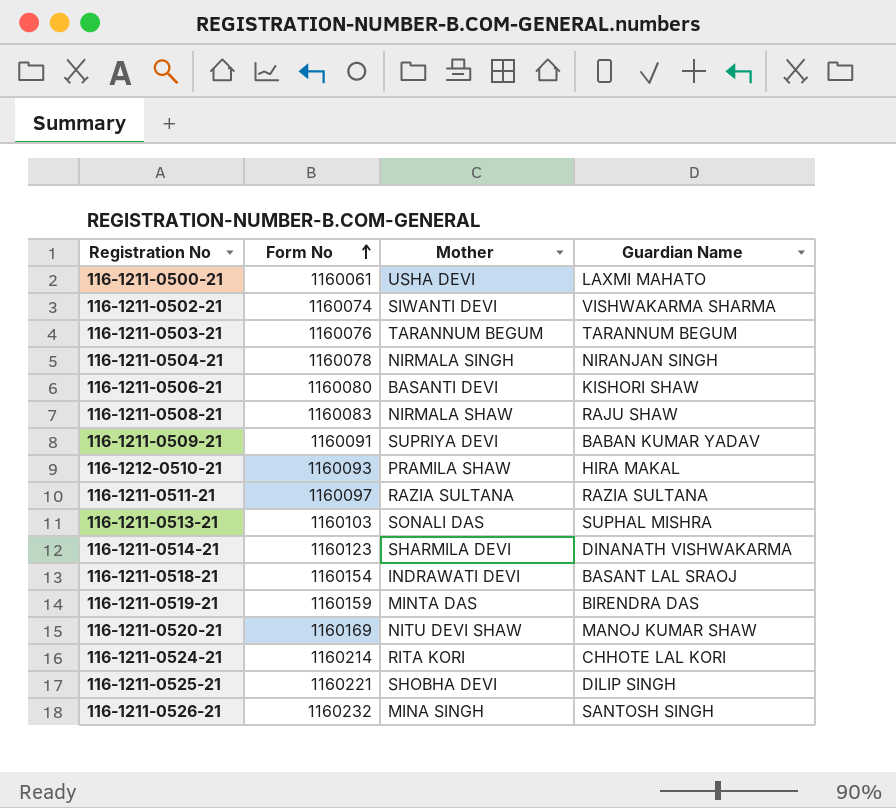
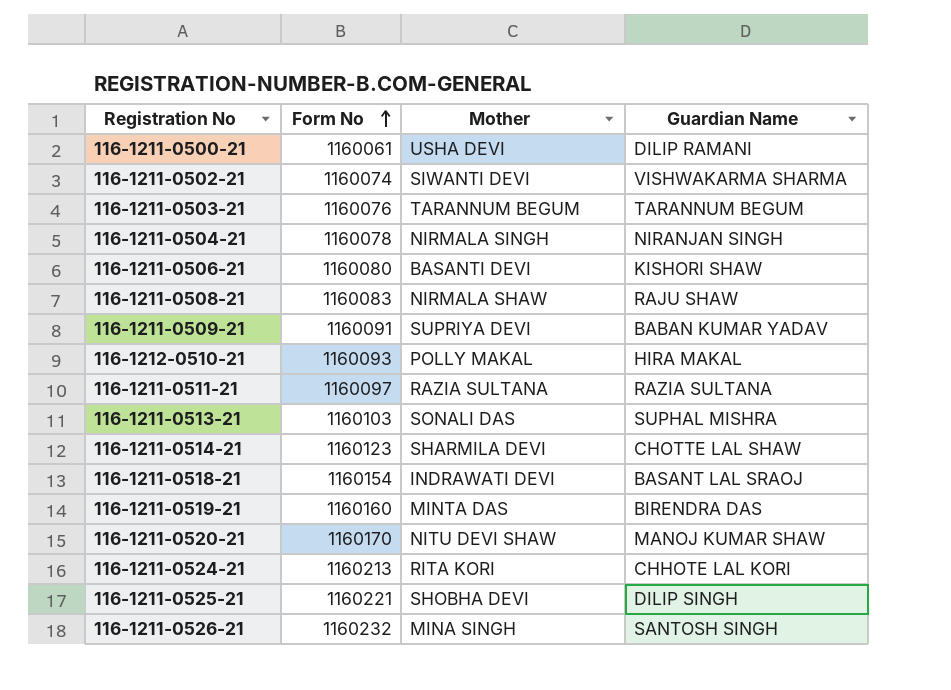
116-1211-0500-21 | Guardian Name: LAXMI MAHATO -> DILIP RAMANI
116-1212-0510-21 | Mother: PRAMILA SHAW -> POLLY MAKAL
116-1211-0514-21 | Guardian Name: DINANATH VISHWAKARMA -> CHOTTE LAL SHAW
116-1211-0519-21 | Form No: 1160159 -> 1160160
116-1211-0520-21 | Form No: 1160169 -> 1160170
116-1211-0524-21 | Form No: 1160214 -> 1160213

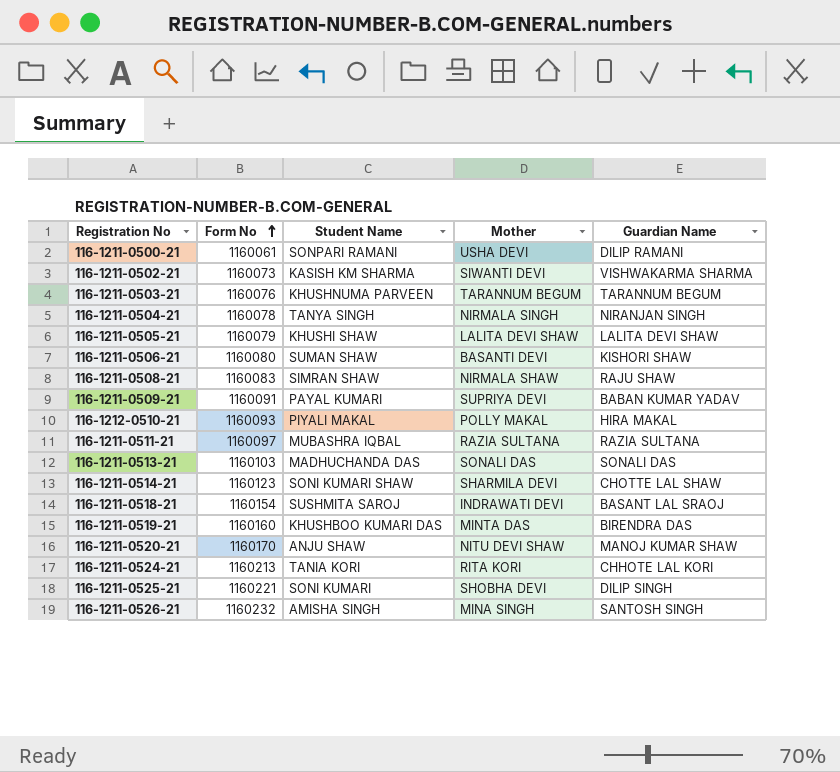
column Student Name | position: none -> 3
116-1211-0502-21 | Form No: 1160074 -> 1160073
row 116-1211-0505-21: none -> 1160079 | KHUSHI SHAW | LALITA DEVI SHAW | LALITA DEVI SHAW
116-1211-0513-21 | Guardian Name: SUPHAL MISHRA -> SONALI DAS

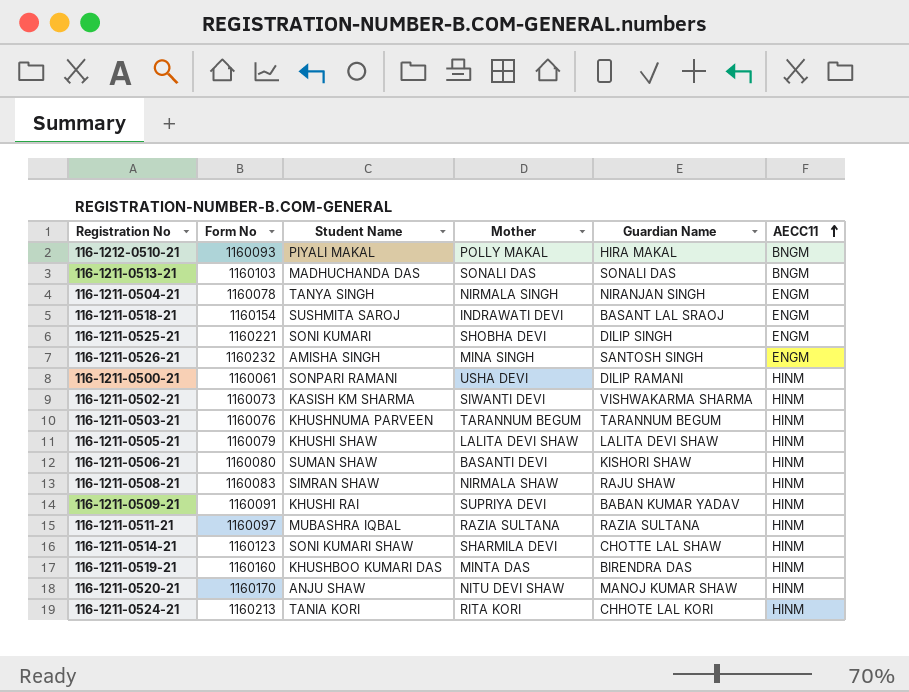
row order: Form No ascending -> AECC11 ascending
column AECC11 | position: none -> 6
116-1211-0509-21 | Student Name: PAYAL KUMARI -> KHUSHI RAI

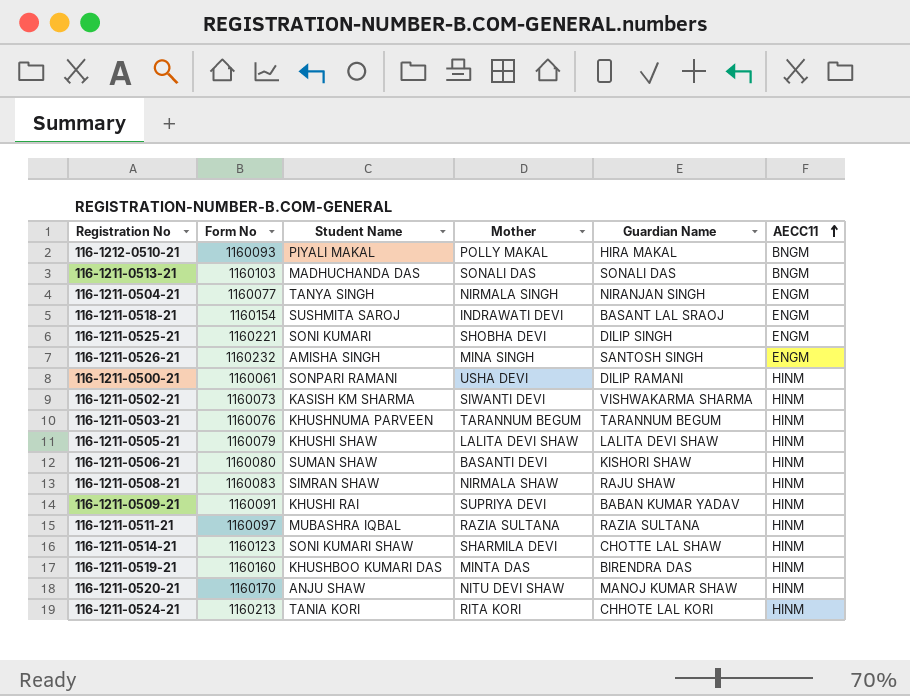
116-1211-0504-21 | Form No: 1160078 -> 1160077

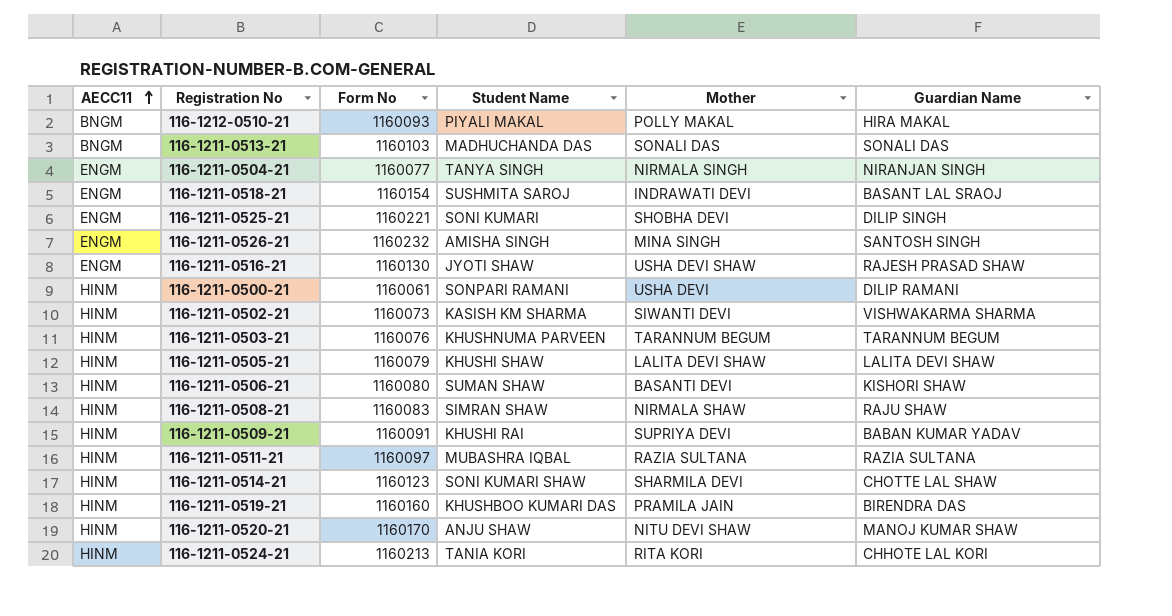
column AECC11 | position: 6 -> 1
row 116-1211-0516-21: none -> ENGM | 1160130 | JYOTI SHAW | USHA DEVI SHAW | RAJESH PRASAD SHAW
116-1211-0519-21 | Mother: MINTA DAS -> PRAMILA JAIN

